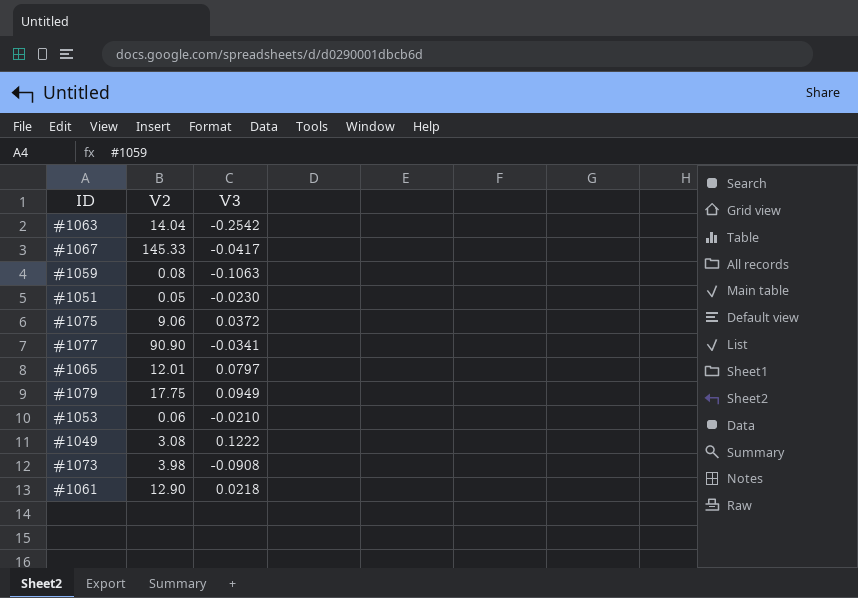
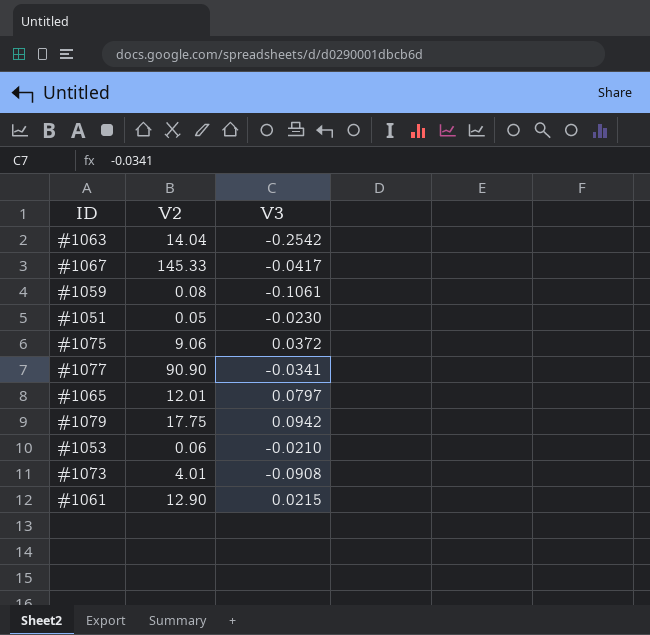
row #1049: 3.08 | 0.1222 -> none
#1059 | V3: -0.1063 -> -0.1061
#1079 | V3: 0.0949 -> 0.0942
#1073 | V2: 3.98 -> 4.01
#1061 | V3: 0.0218 -> 0.0215

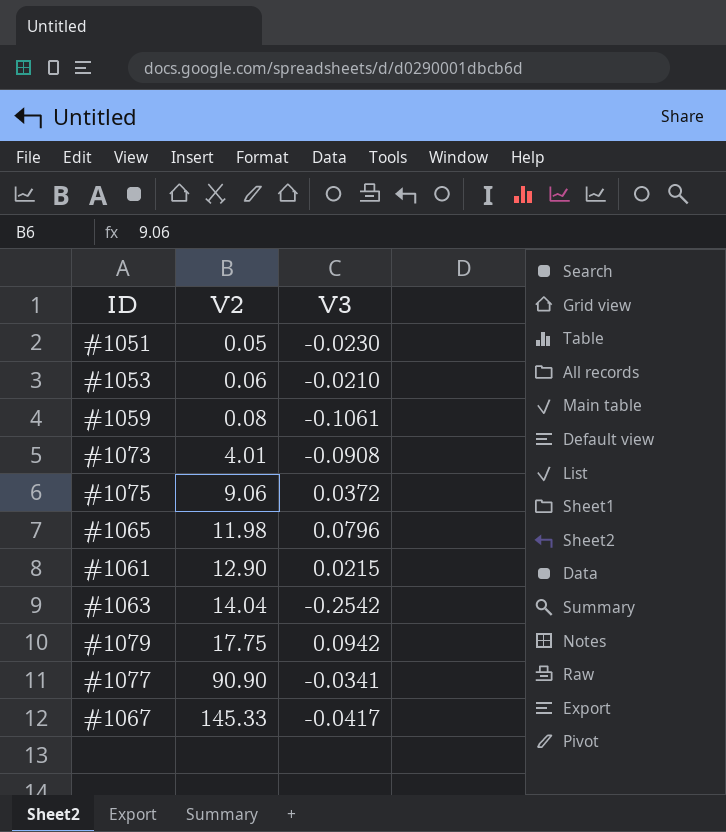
row order: none -> V2 ascending
#1065 | V2: 12.01 -> 11.98
#1065 | V3: 0.0797 -> 0.0796

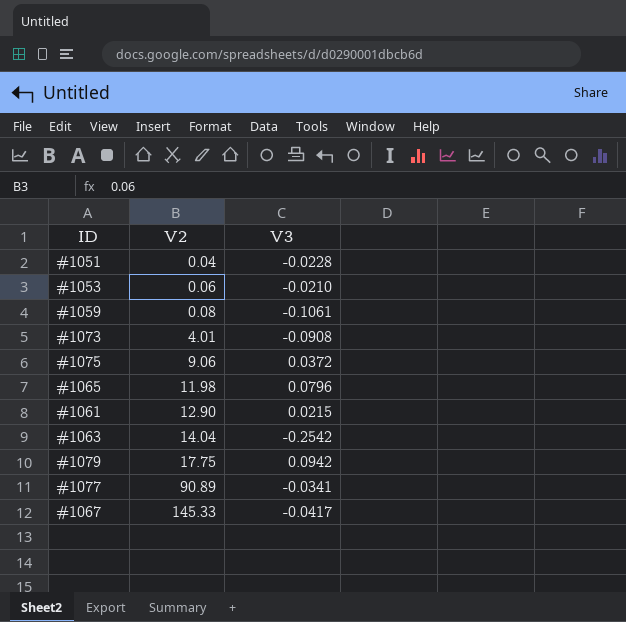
#1051 | V2: 0.05 -> 0.04
#1051 | V3: -0.0230 -> -0.0228
#1077 | V2: 90.90 -> 90.89

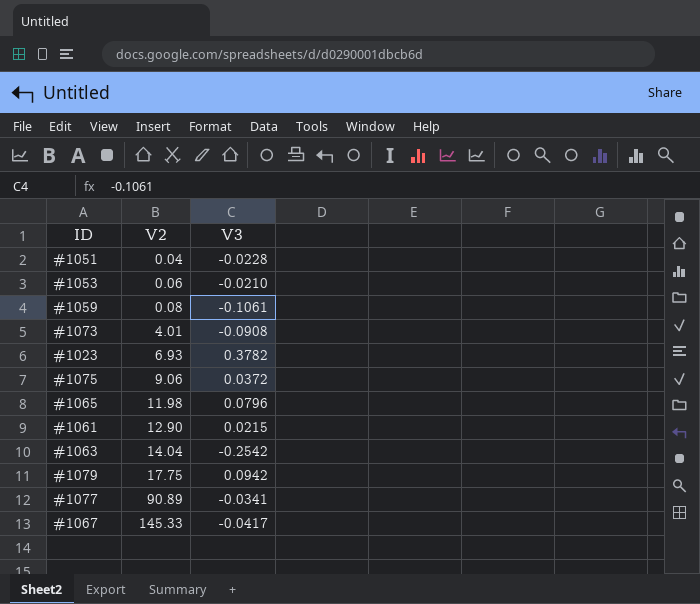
row #1023: none -> 6.93 | 0.3782

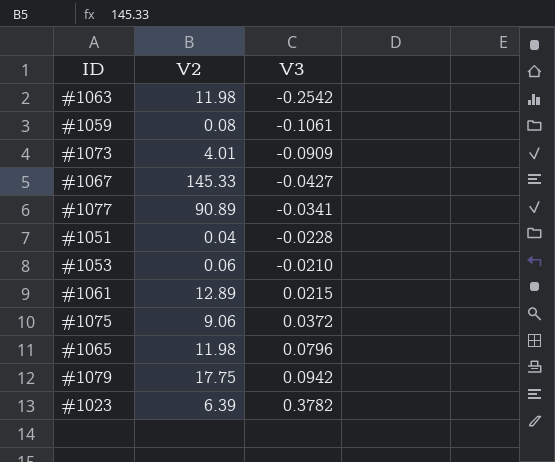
row order: V2 ascending -> V3 ascending
#1063 | V2: 14.04 -> 11.98
#1073 | V3: -0.0908 -> -0.0909
#1067 | V3: -0.0417 -> -0.0427
#1061 | V2: 12.90 -> 12.89
#1023 | V2: 6.93 -> 6.39

